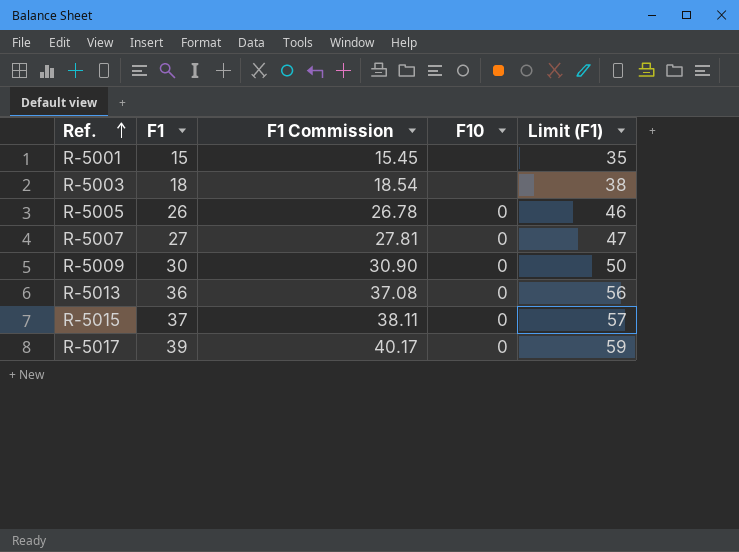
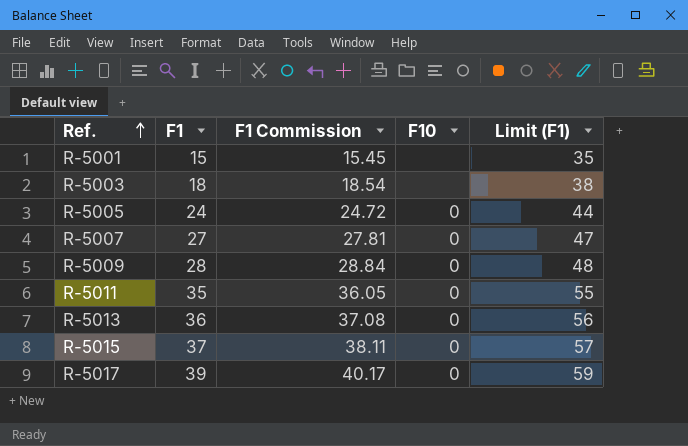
R-5005 | F1: 26 -> 24
R-5005 | F1 Commission: 26.78 -> 24.72
R-5005 | Limit (F1): 46 -> 44
R-5009 | F1: 30 -> 28
R-5009 | F1 Commission: 30.90 -> 28.84
R-5009 | Limit (F1): 50 -> 48
row R-5011: none -> 35 | 36.05 | 0 | 55

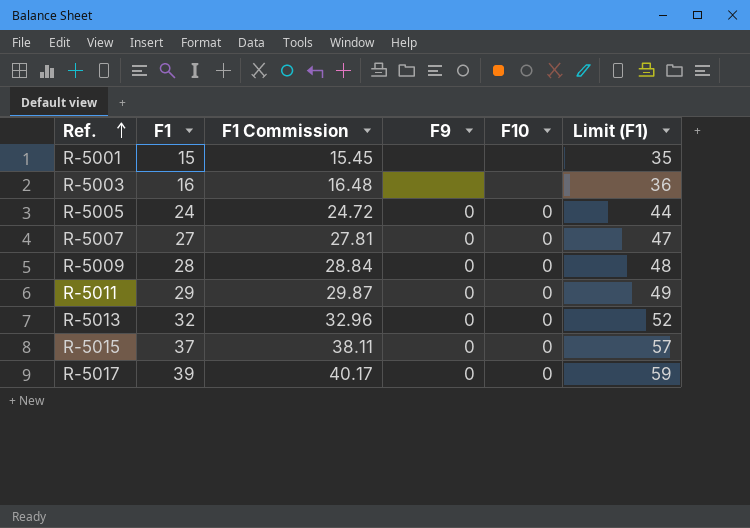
column F9 | position: none -> 4
R-5003 | F1: 18 -> 16
R-5003 | F1 Commission: 18.54 -> 16.48
R-5003 | Limit (F1): 38 -> 36
R-5011 | F1: 35 -> 29
R-5011 | F1 Commission: 36.05 -> 29.87
R-5011 | Limit (F1): 55 -> 49
R-5013 | F1: 36 -> 32
R-5013 | F1 Commission: 37.08 -> 32.96
R-5013 | Limit (F1): 56 -> 52

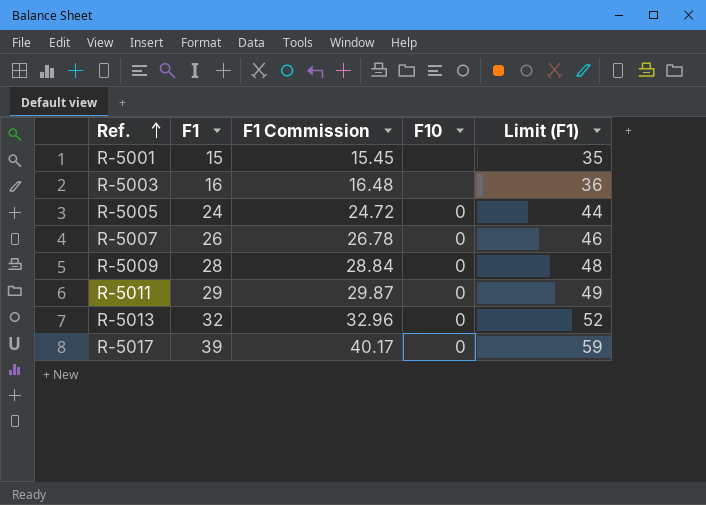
column F9 | position: 4 -> none
row R-5015: 37 | 38.11 | 0 | 0 | 57 -> none
R-5007 | F1: 27 -> 26
R-5007 | F1 Commission: 27.81 -> 26.78
R-5007 | Limit (F1): 47 -> 46

